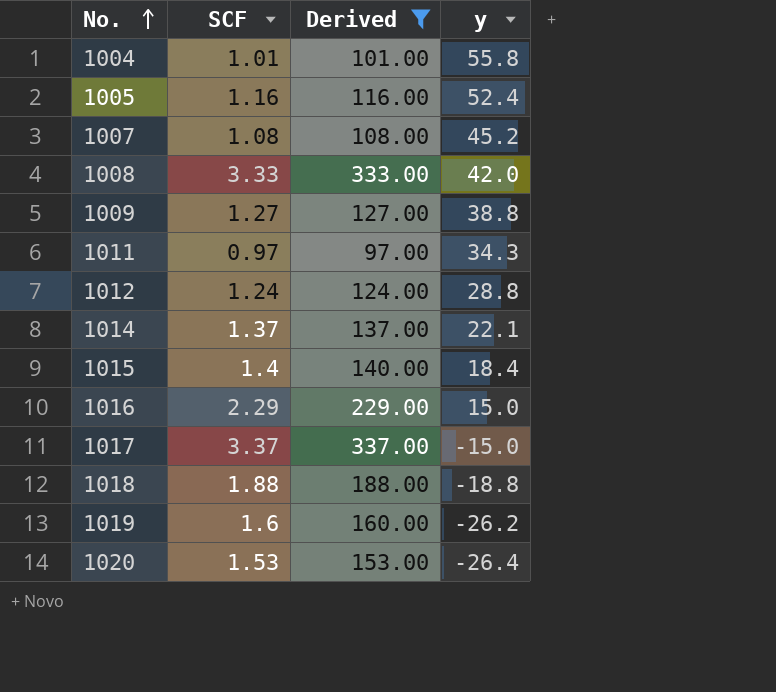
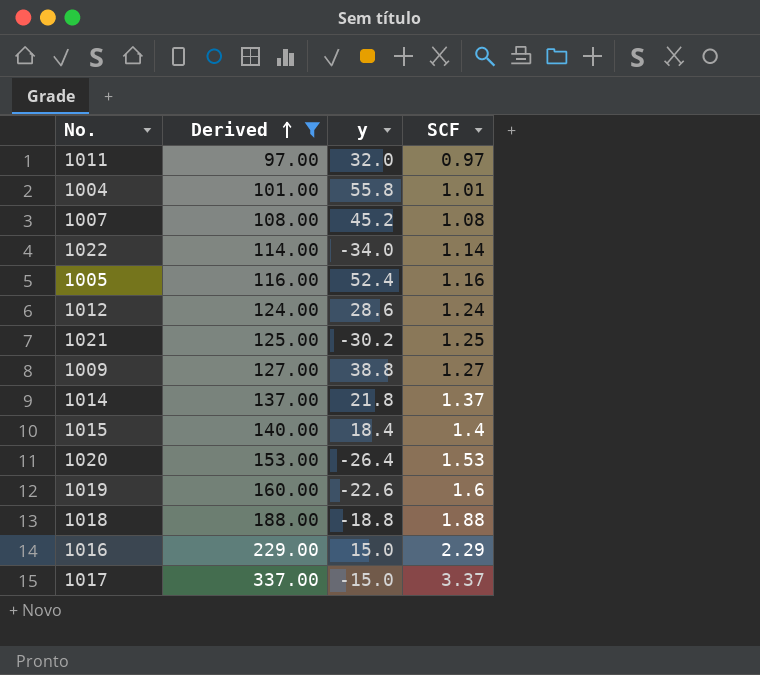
row order: No. ascending -> Derived ascending
column SCF | position: 2 -> 4
row 1008: 3.33 | 333.00 | 42.0 -> none
1011 | y: 34.3 -> 32.0
row 1022: none -> 114.00 | -34.0 | 1.14
1012 | y: 28.8 -> 28.6
row 1021: none -> 125.00 | -30.2 | 1.25
1014 | y: 22.1 -> 21.8
1019 | y: -26.2 -> -22.6

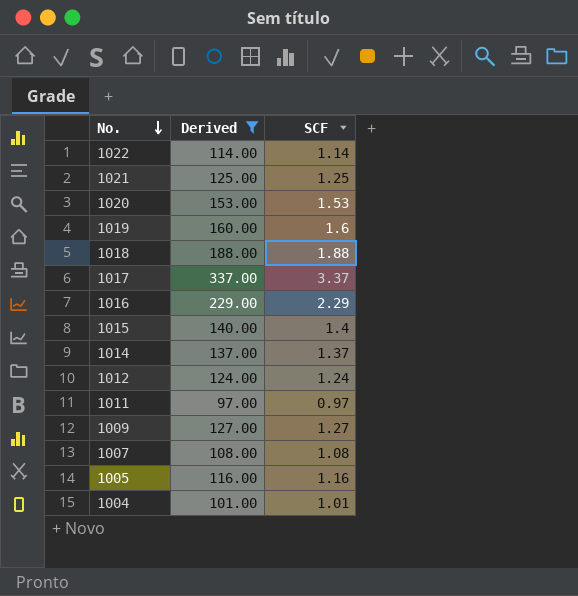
row order: Derived ascending -> No. descending
column y | position: 3 -> none

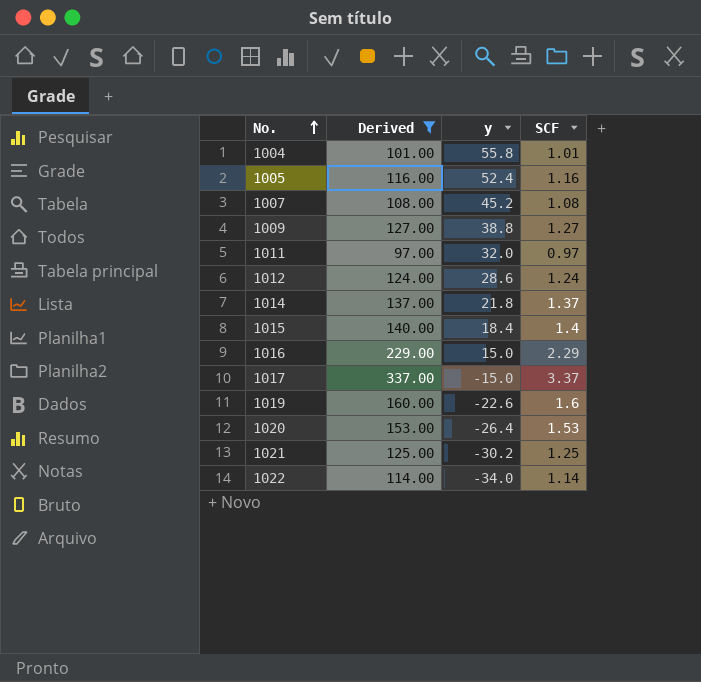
row order: No. descending -> No. ascending
column y | position: none -> 3
row 1018: 188.00 | 1.88 -> none

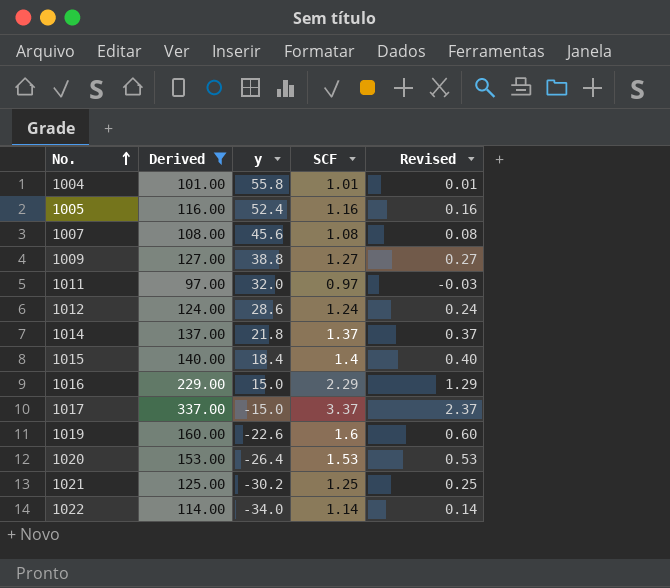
column Revised | formula: none -> [SCF] - 1
1007 | y: 45.2 -> 45.6

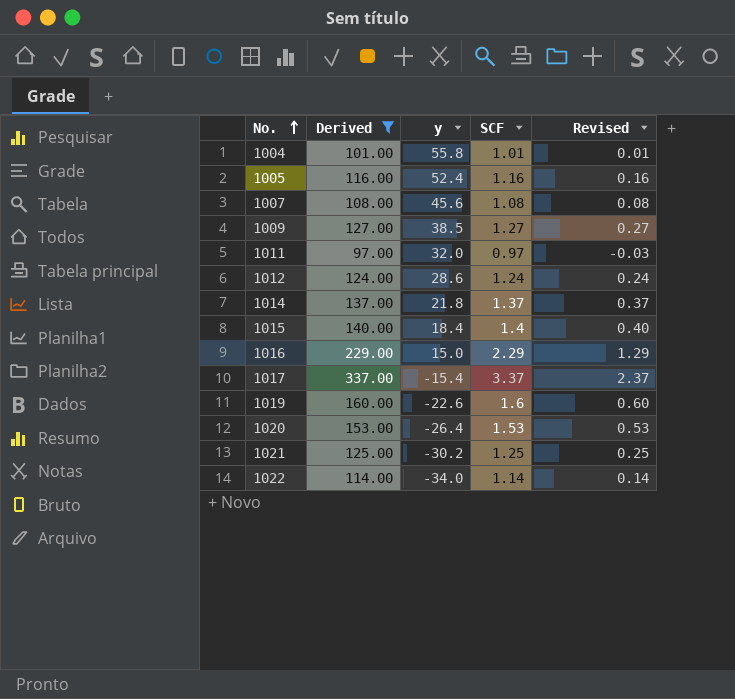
1009 | y: 38.8 -> 38.5
1017 | y: -15.0 -> -15.4

